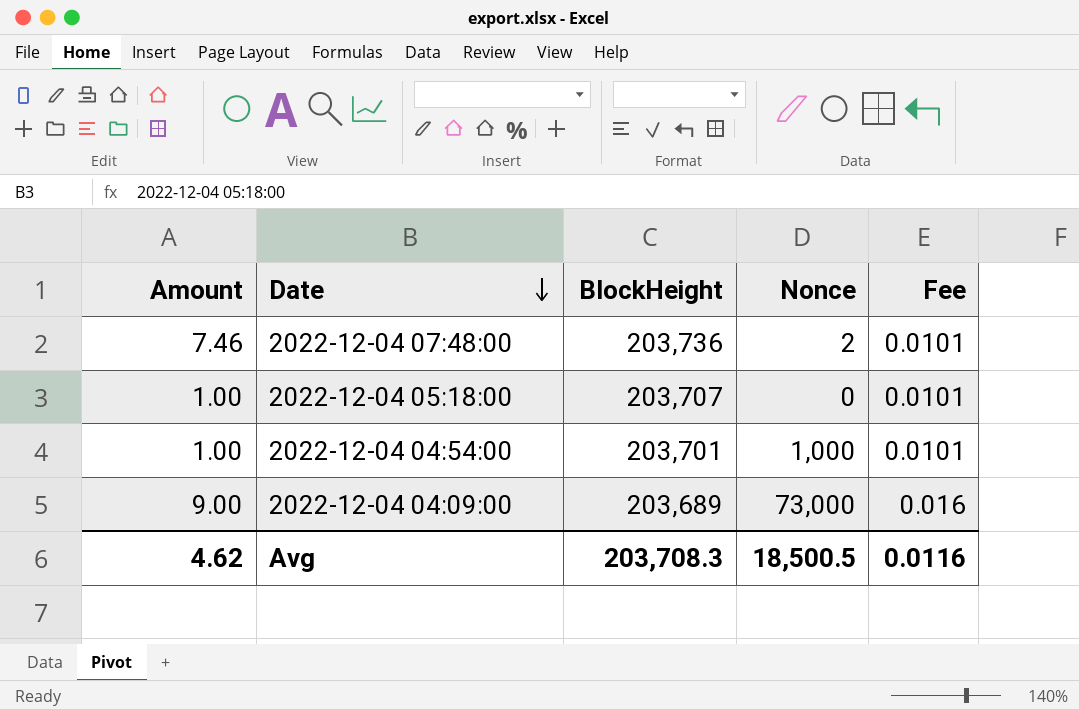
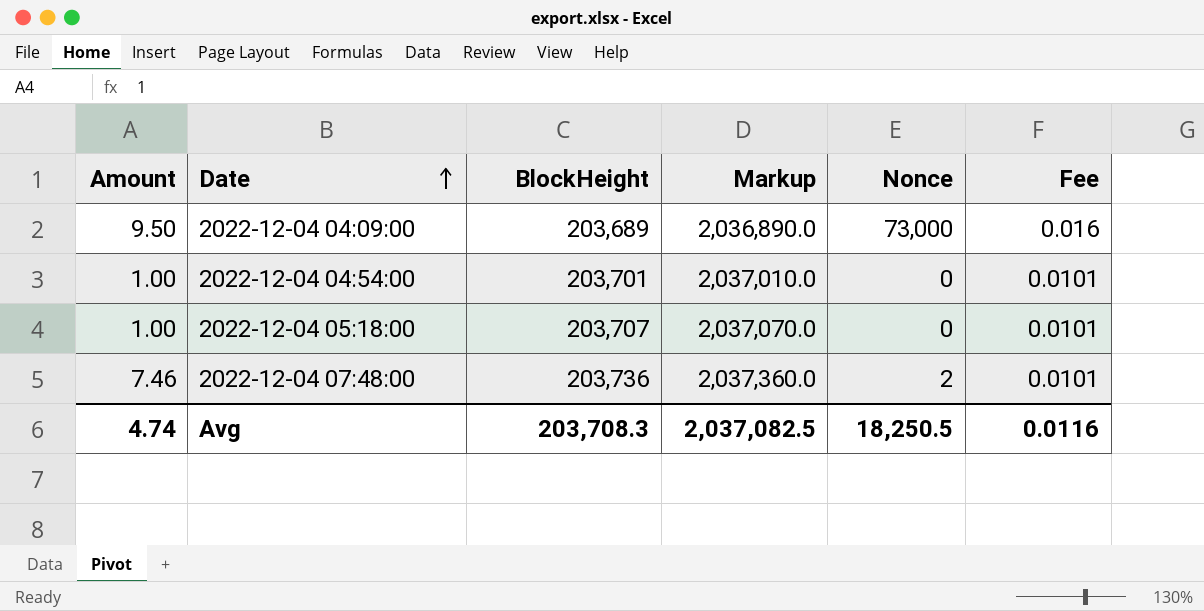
row order: Date descending -> Date ascending
column Markup | formula: none -> [BlockHeight] * 10
2022-12-04 04:09:00 | Amount: 9.00 -> 9.50
2022-12-04 04:54:00 | Nonce: 1,000 -> 0
Avg | Amount: 4.62 -> 4.74
Avg | Nonce: 18,500.5 -> 18,250.5

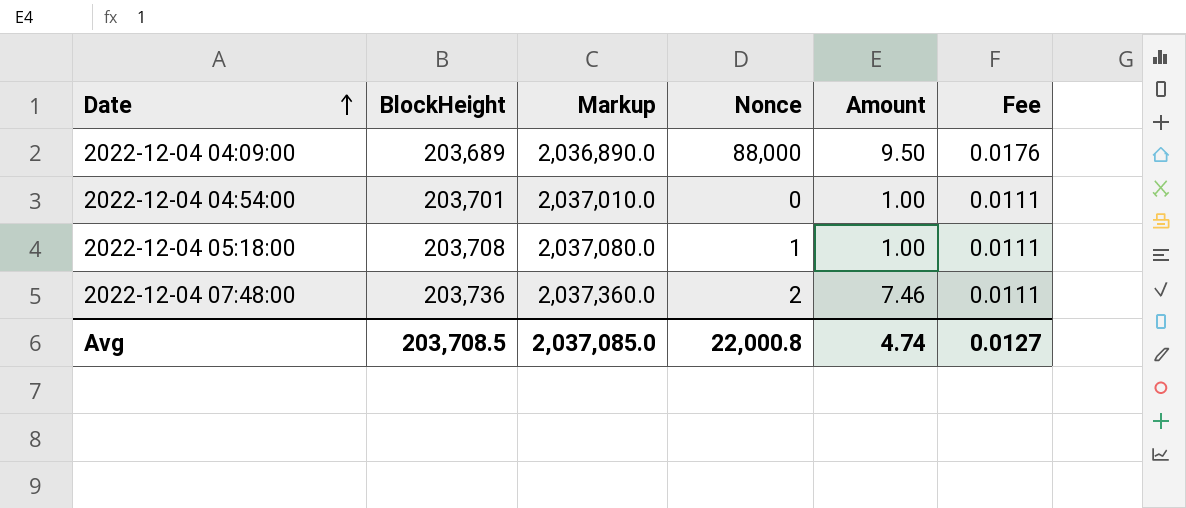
column Amount | position: 1 -> 5
2022-12-04 04:09:00 | Nonce: 73,000 -> 88,000
2022-12-04 04:09:00 | Fee: 0.016 -> 0.0176
2022-12-04 04:54:00 | Fee: 0.0101 -> 0.0111
2022-12-04 05:18:00 | BlockHeight: 203,707 -> 203,708
2022-12-04 05:18:00 | Markup: 2,037,070.0 -> 2,037,080.0
2022-12-04 05:18:00 | Nonce: 0 -> 1
2022-12-04 05:18:00 | Fee: 0.0101 -> 0.0111
2022-12-04 07:48:00 | Fee: 0.0101 -> 0.0111
Avg | BlockHeight: 203,708.3 -> 203,708.5
Avg | Markup: 2,037,082.5 -> 2,037,085.0
Avg | Nonce: 18,250.5 -> 22,000.8
Avg | Fee: 0.0116 -> 0.0127

